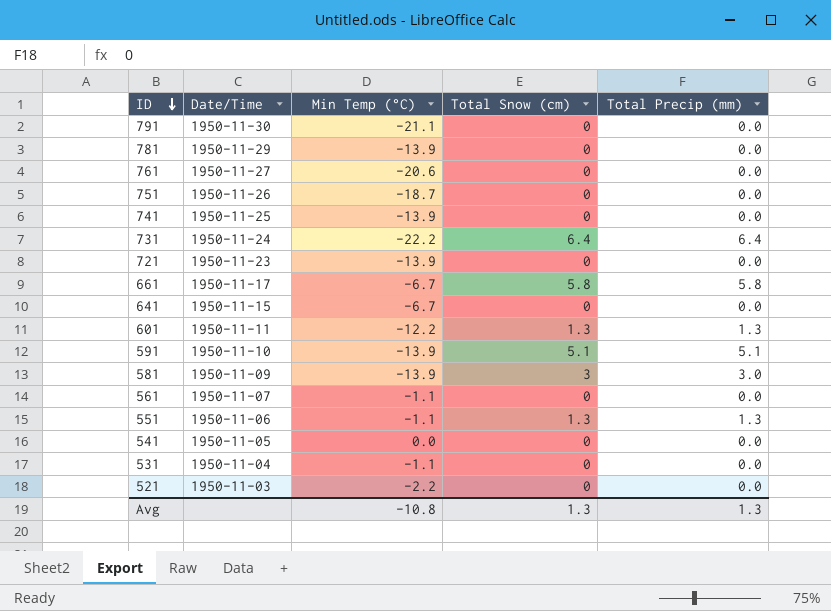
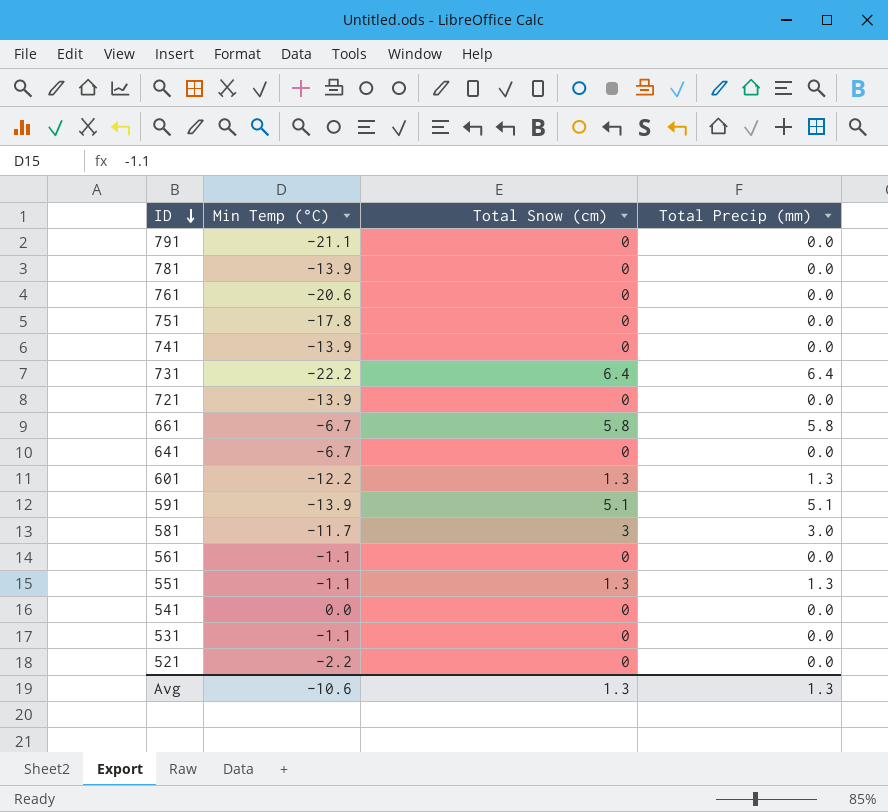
column Date/Time | position: 2 -> none
751 | Min Temp (°C): -18.7 -> -17.8
581 | Min Temp (°C): -13.9 -> -11.7
Avg | Min Temp (°C): -10.8 -> -10.6

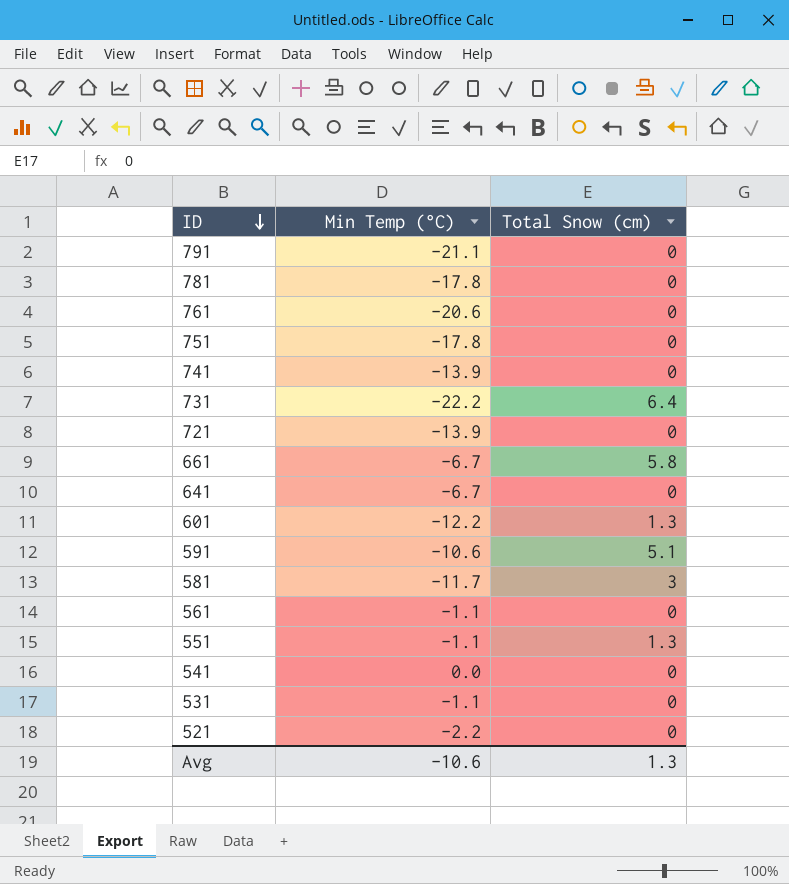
column Total Precip (mm) | position: 4 -> none
781 | Min Temp (°C): -13.9 -> -17.8
591 | Min Temp (°C): -13.9 -> -10.6

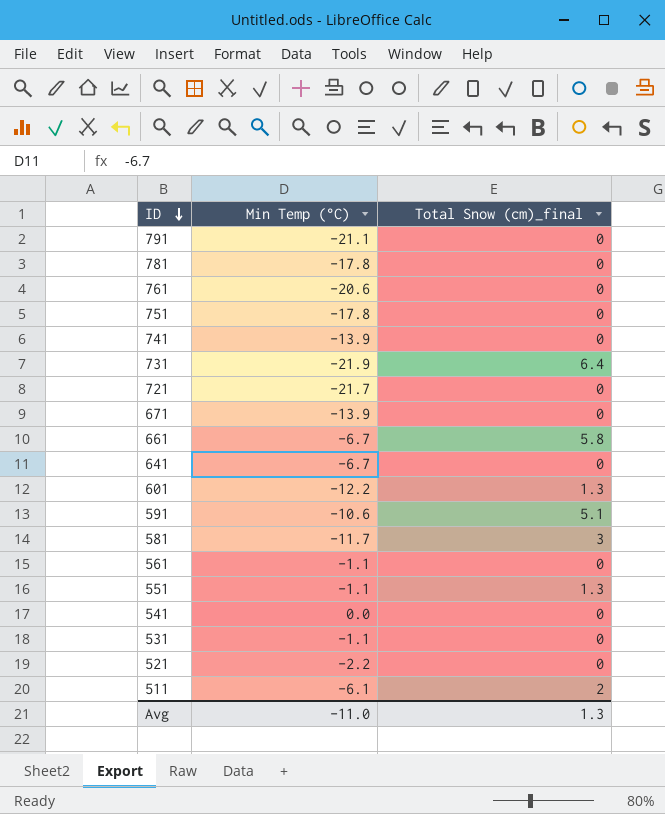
column name: Total Snow (cm) -> Total Snow (cm)_final
731 | Min Temp (°C): -22.2 -> -21.9
721 | Min Temp (°C): -13.9 -> -21.7
row 671: none -> -13.9 | 0
row 511: none -> -6.1 | 2
Avg | Min Temp (°C): -10.6 -> -11.0

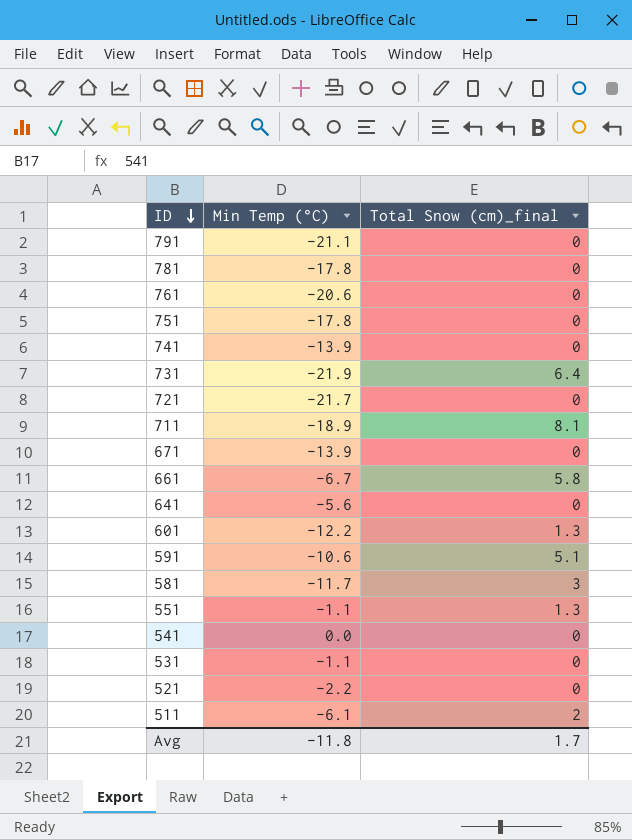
row 561: -1.1 | 0 -> none
row 711: none -> -18.9 | 8.1
641 | Min Temp (°C): -6.7 -> -5.6
Avg | Min Temp (°C): -11.0 -> -11.8
Avg | Total Snow (cm)_final: 1.3 -> 1.7

